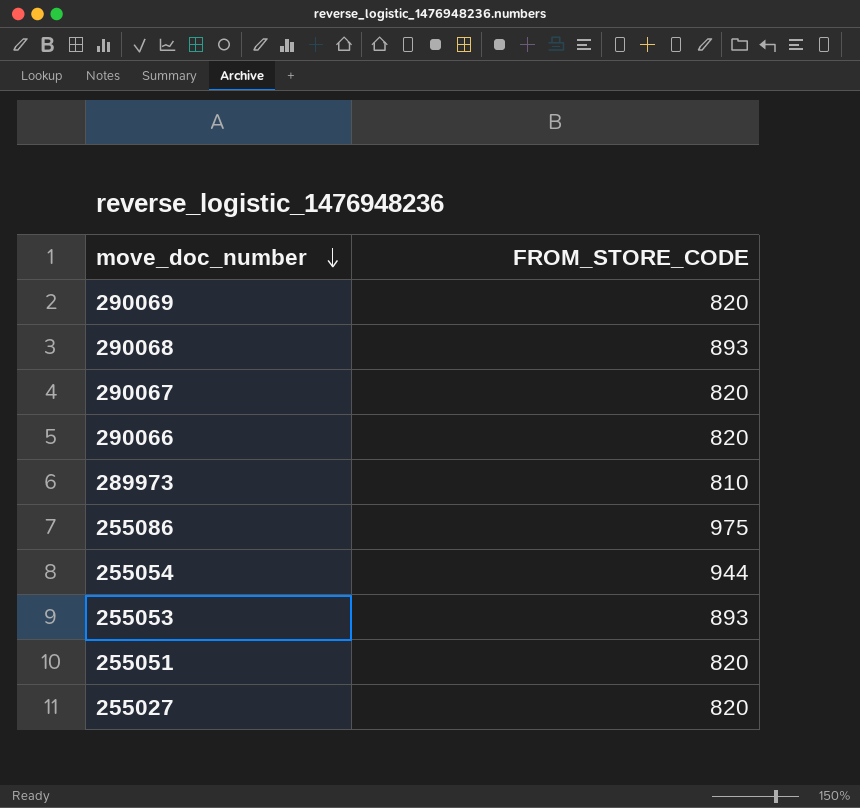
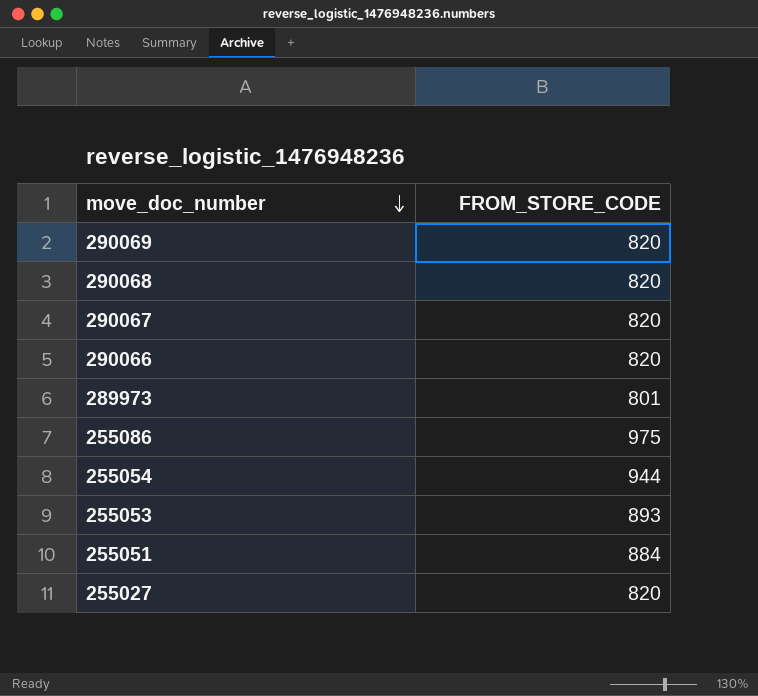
290068 | FROM_STORE_CODE: 893 -> 820
289973 | FROM_STORE_CODE: 810 -> 801
255051 | FROM_STORE_CODE: 820 -> 884

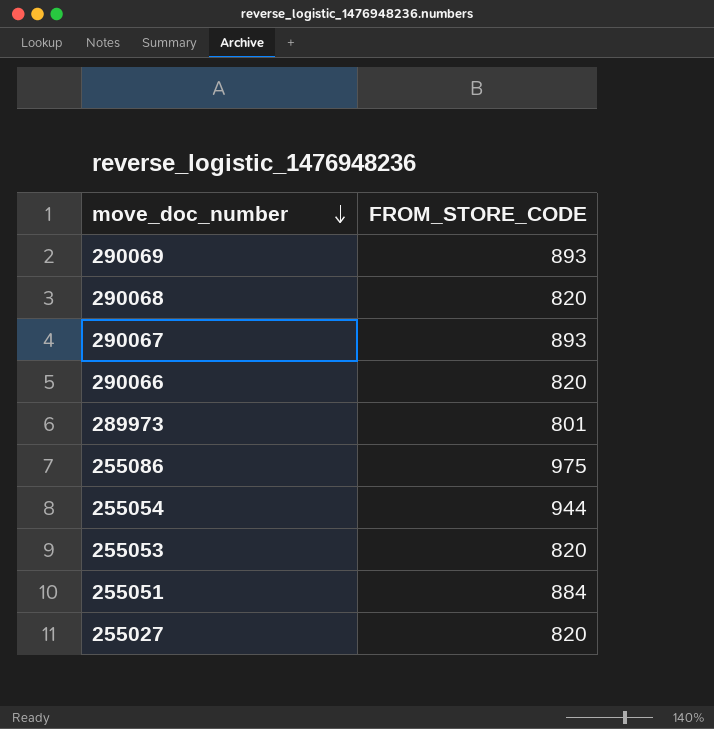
290069 | FROM_STORE_CODE: 820 -> 893
290067 | FROM_STORE_CODE: 820 -> 893
255053 | FROM_STORE_CODE: 893 -> 820

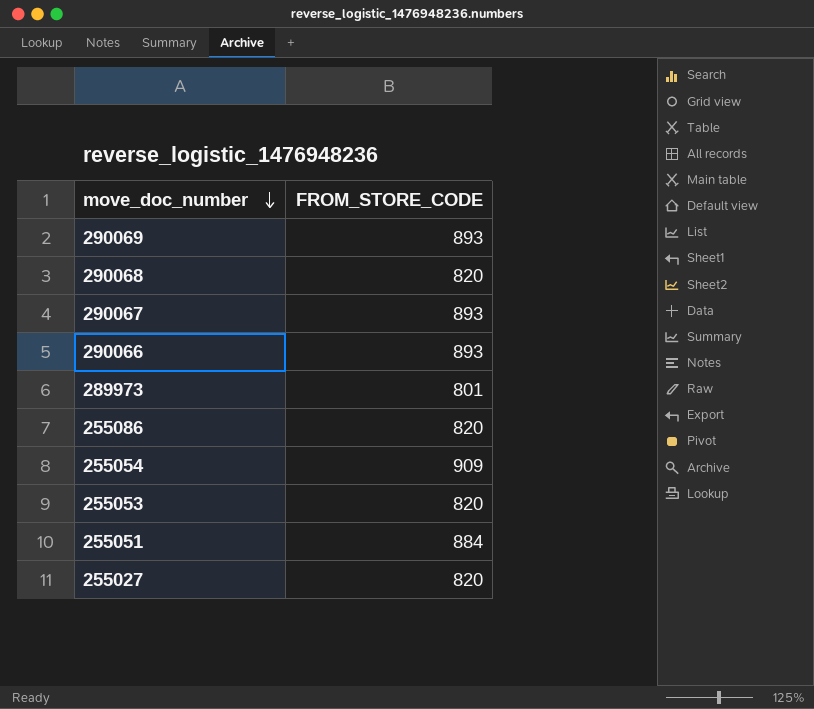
290066 | FROM_STORE_CODE: 820 -> 893
255086 | FROM_STORE_CODE: 975 -> 820
255054 | FROM_STORE_CODE: 944 -> 909

